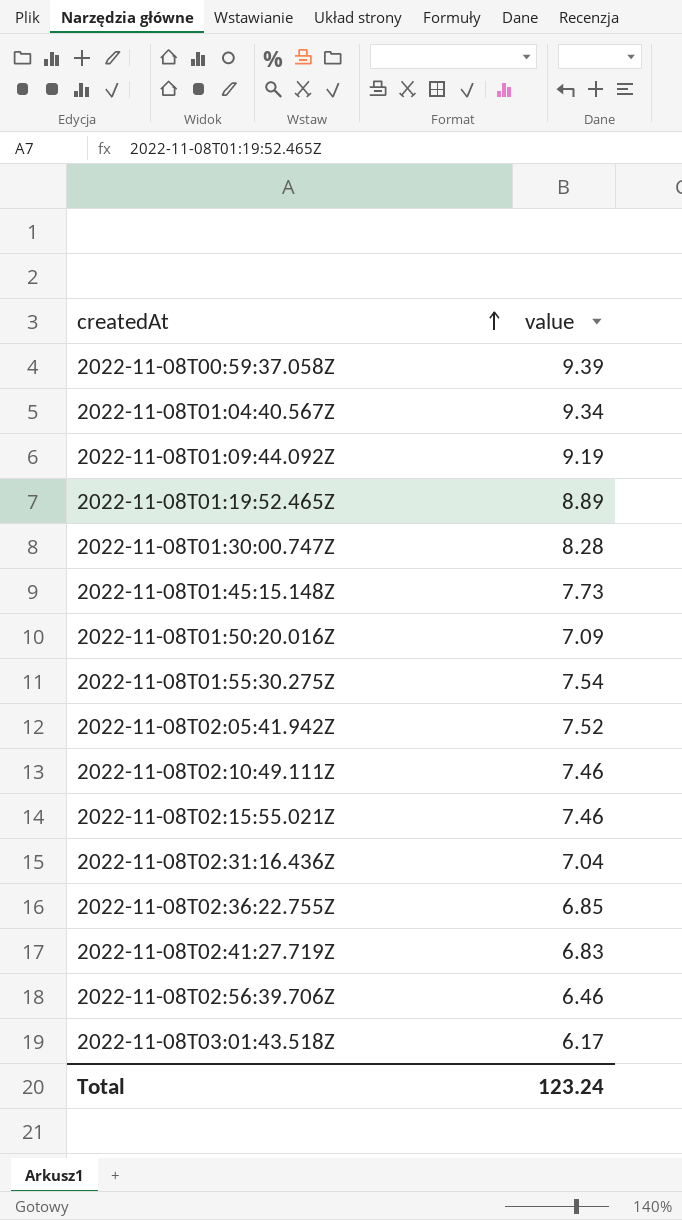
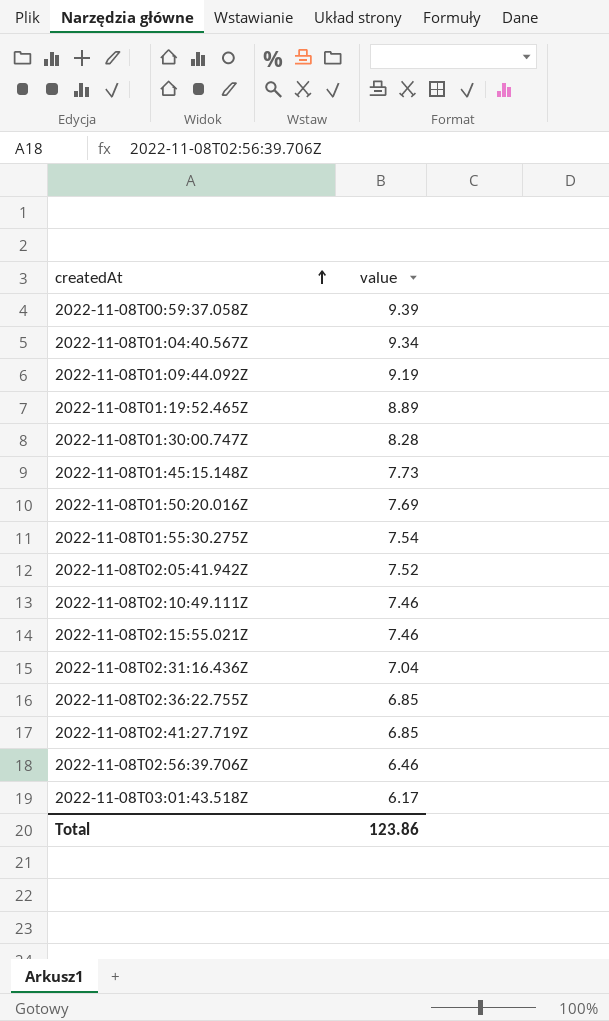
2022-11-08T01:50:20.016Z | value: 7.09 -> 7.69
2022-11-08T02:41:27.719Z | value: 6.83 -> 6.85
Total | value: 123.24 -> 123.86

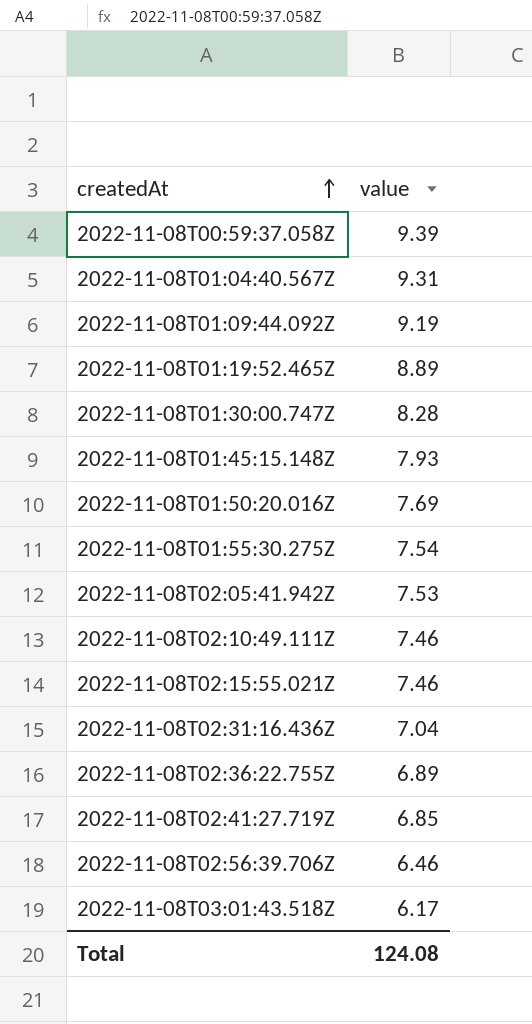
2022-11-08T01:04:40.567Z | value: 9.34 -> 9.31
2022-11-08T01:45:15.148Z | value: 7.73 -> 7.93
2022-11-08T02:05:41.942Z | value: 7.52 -> 7.53
2022-11-08T02:36:22.755Z | value: 6.85 -> 6.89
Total | value: 123.86 -> 124.08

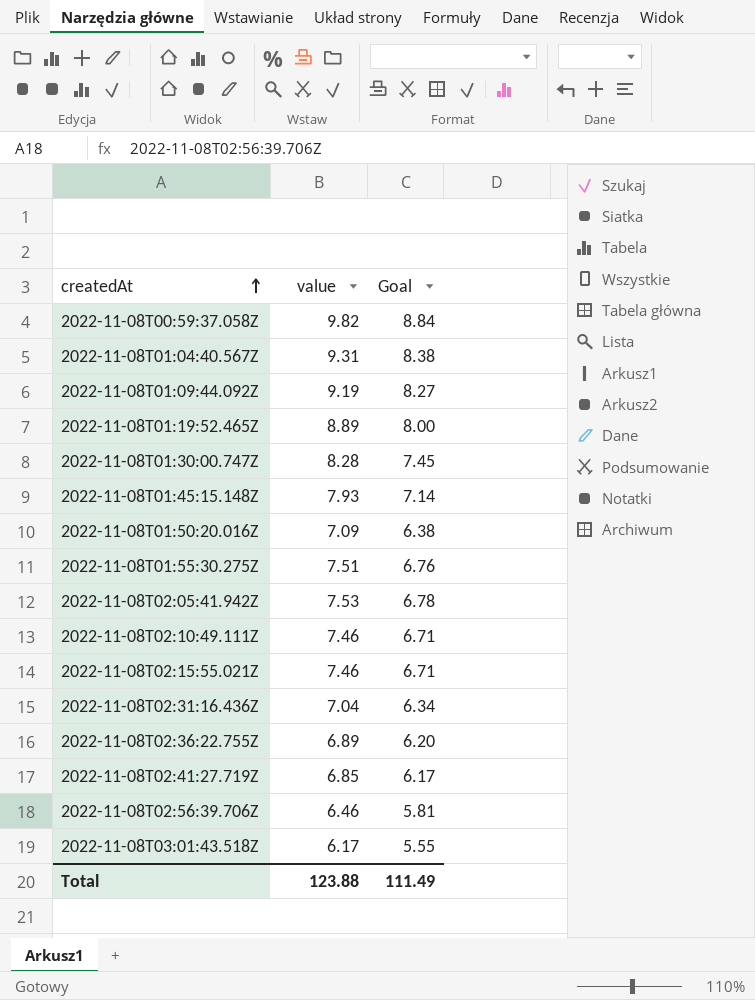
column Goal | formula: none -> [value] * 0.9
2022-11-08T00:59:37.058Z | value: 9.39 -> 9.82
2022-11-08T01:50:20.016Z | value: 7.69 -> 7.09
2022-11-08T01:55:30.275Z | value: 7.54 -> 7.51
Total | value: 124.08 -> 123.88

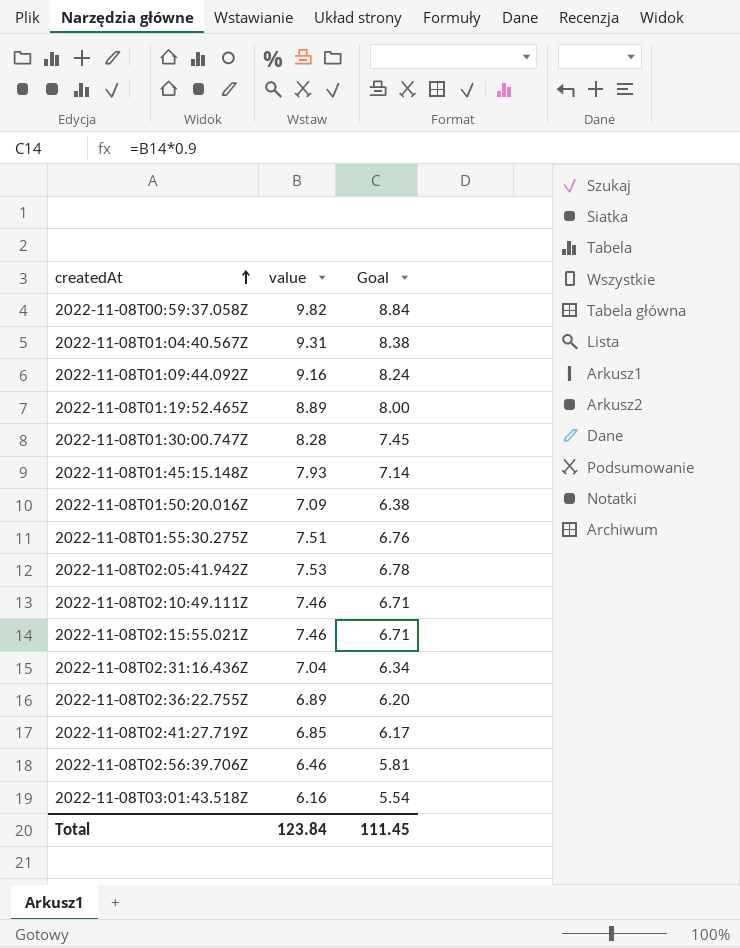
2022-11-08T01:09:44.092Z | value: 9.19 -> 9.16
2022-11-08T01:09:44.092Z | Goal: 8.27 -> 8.24
2022-11-08T03:01:43.518Z | value: 6.17 -> 6.16
2022-11-08T03:01:43.518Z | Goal: 5.55 -> 5.54
Total | value: 123.88 -> 123.84
Total | Goal: 111.49 -> 111.45

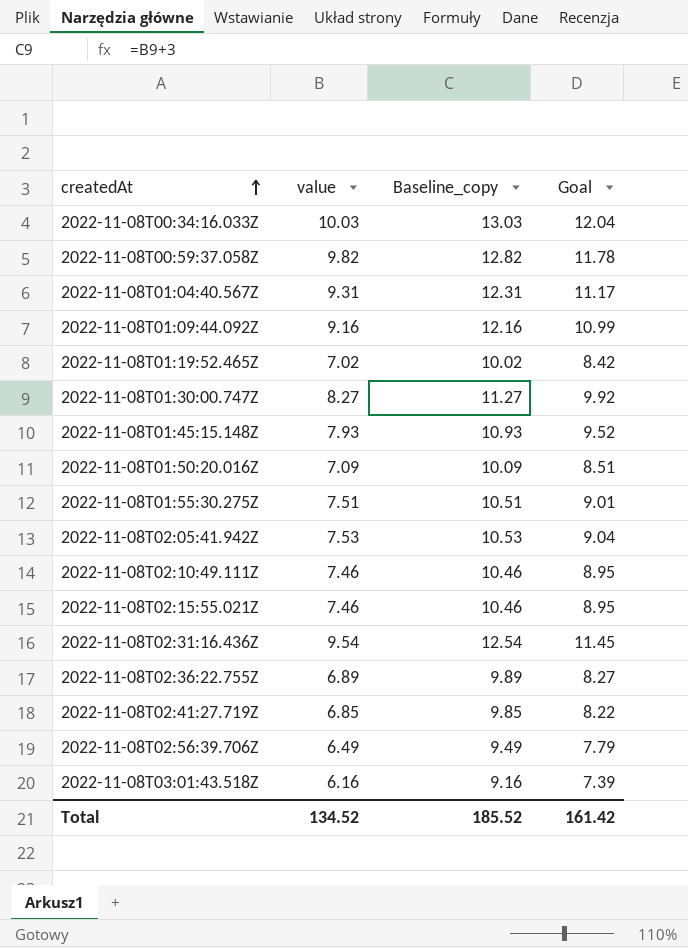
column Baseline_copy | formula: none -> [value] + 3
column Goal | formula: [value] * 0.9 -> [value] * 1.2
row 2022-11-08T00:34:16.033Z: none -> 10.03 | 13.03 | 12.04
2022-11-08T01:19:52.465Z | value: 8.89 -> 7.02
2022-11-08T01:30:00.747Z | value: 8.28 -> 8.27
2022-11-08T02:31:16.436Z | value: 7.04 -> 9.54
2022-11-08T02:56:39.706Z | value: 6.46 -> 6.49
Total | value: 123.84 -> 134.52
Total | Goal: 111.45 -> 161.42

